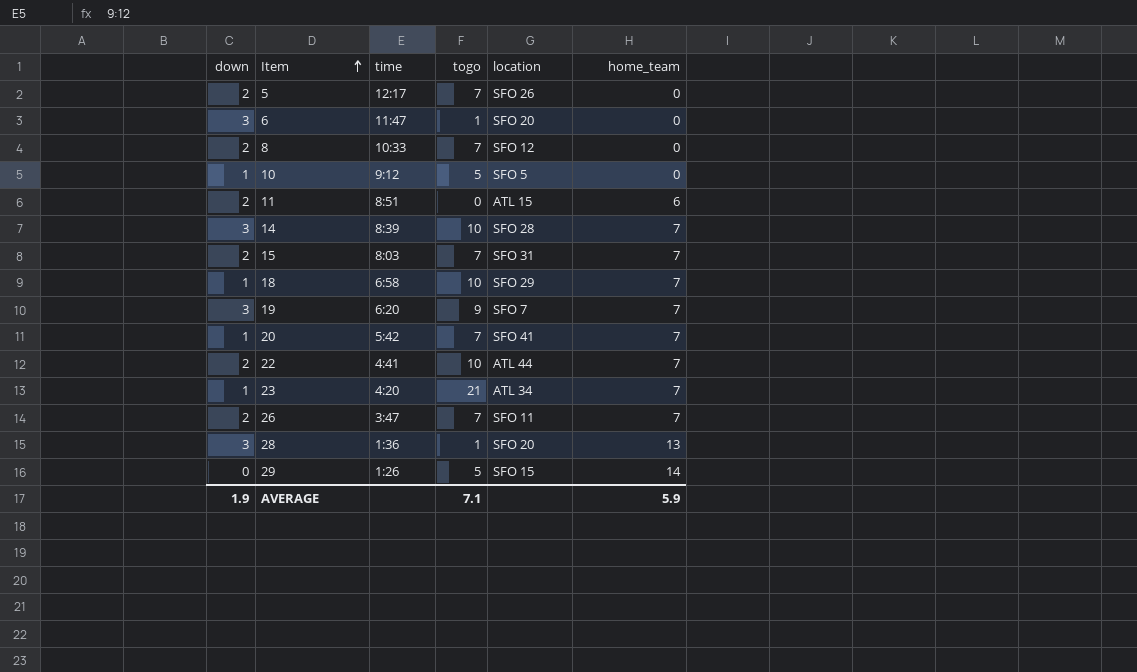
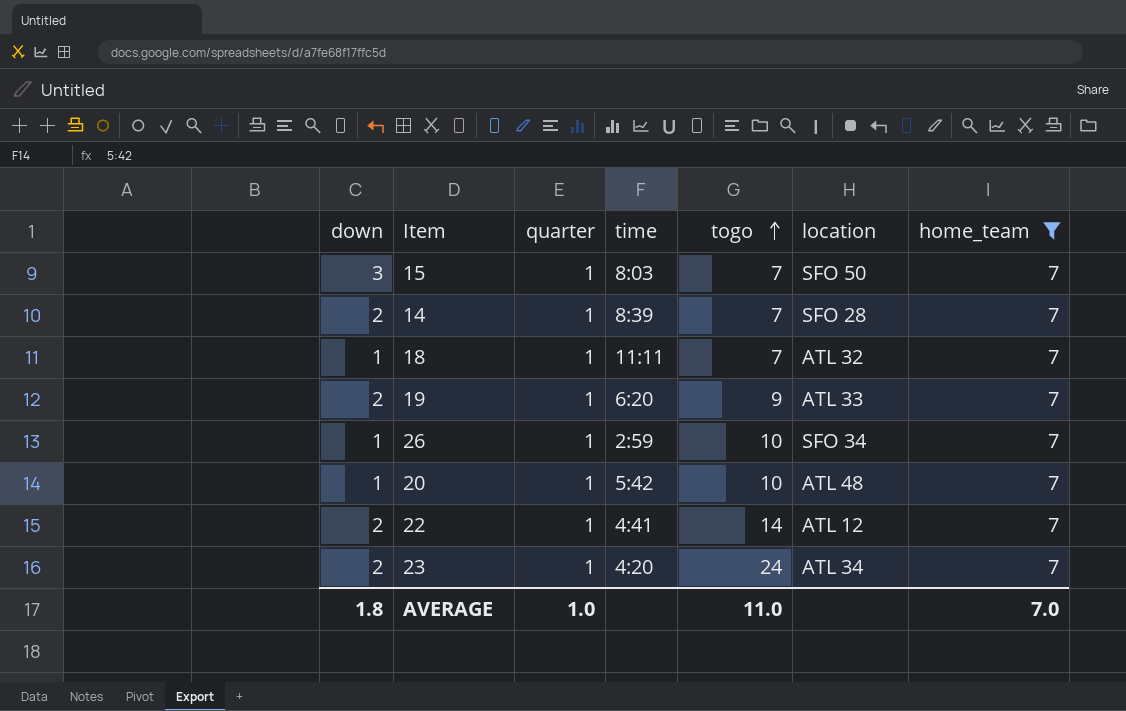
filter: none -> home_team = 7
row order: Item ascending -> togo ascending
column quarter | position: none -> 3
15 | down: 2 -> 3
15 | location: SFO 31 -> SFO 50
14 | down: 3 -> 2
14 | togo: 10 -> 7
18 | time: 6:58 -> 11:11
18 | togo: 10 -> 7
18 | location: SFO 29 -> ATL 32
19 | down: 3 -> 2
19 | location: SFO 7 -> ATL 33
26 | down: 2 -> 1
26 | time: 3:47 -> 2:59
26 | togo: 7 -> 10
26 | location: SFO 11 -> SFO 34
20 | togo: 7 -> 10
20 | location: SFO 41 -> ATL 48
22 | togo: 10 -> 14
22 | location: ATL 44 -> ATL 12
23 | down: 1 -> 2
23 | togo: 21 -> 24
AVERAGE | down: 1.9 -> 1.8
AVERAGE | togo: 7.1 -> 11.0
AVERAGE | home_team: 5.9 -> 7.0

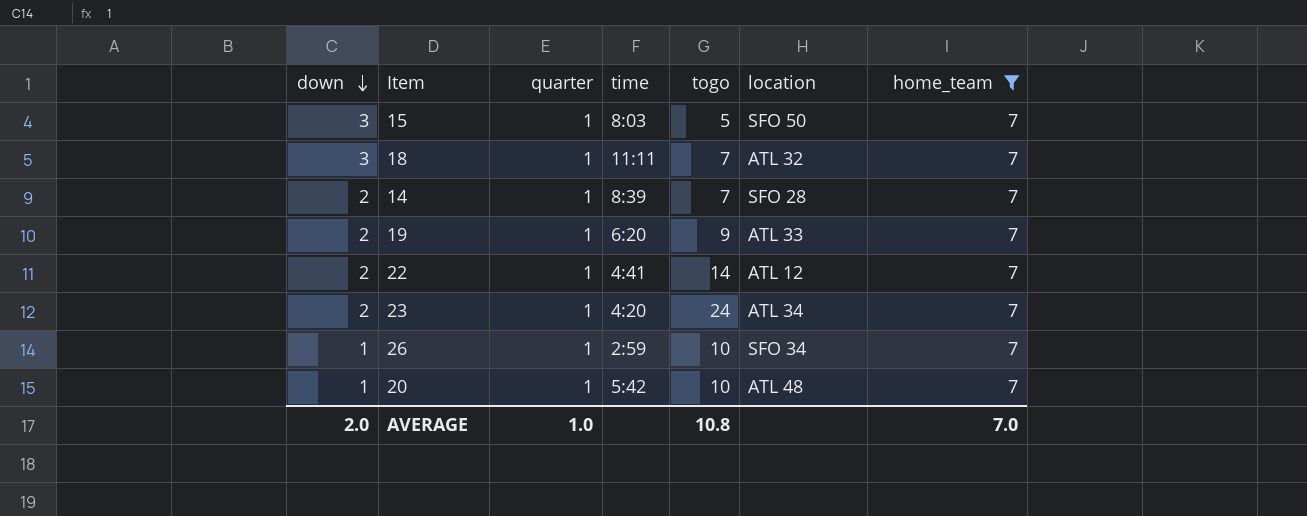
row order: togo ascending -> down descending
15 | togo: 7 -> 5
18 | down: 1 -> 3
AVERAGE | down: 1.8 -> 2.0
AVERAGE | togo: 11.0 -> 10.8

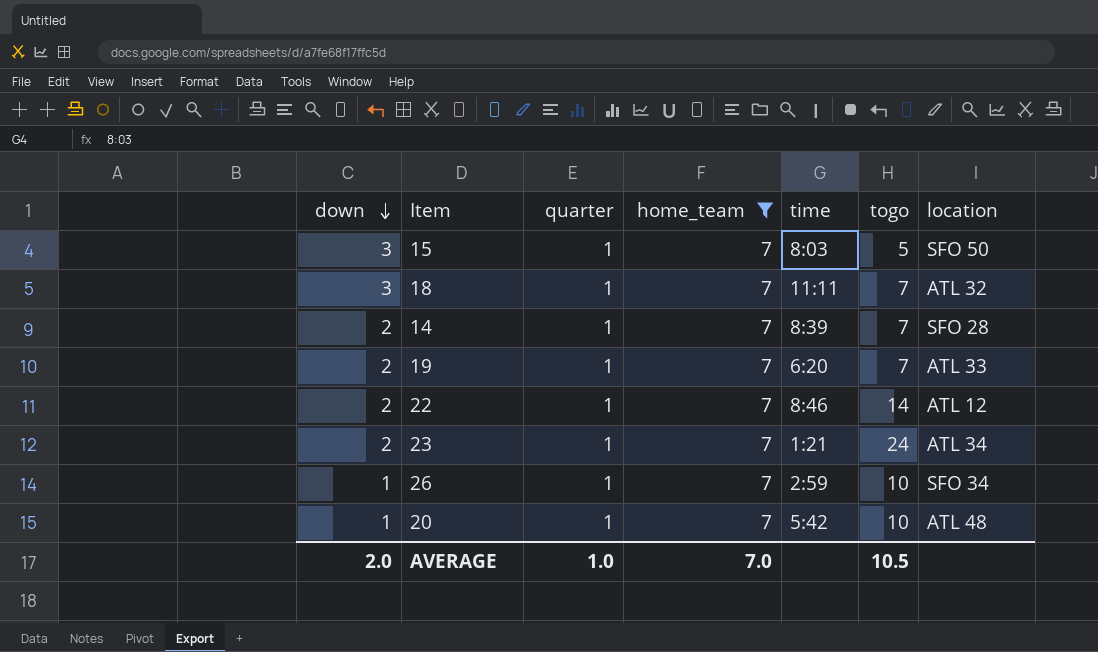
column home_team | position: 7 -> 4
19 | togo: 9 -> 7
22 | time: 4:41 -> 8:46
23 | time: 4:20 -> 1:21
AVERAGE | togo: 10.8 -> 10.5

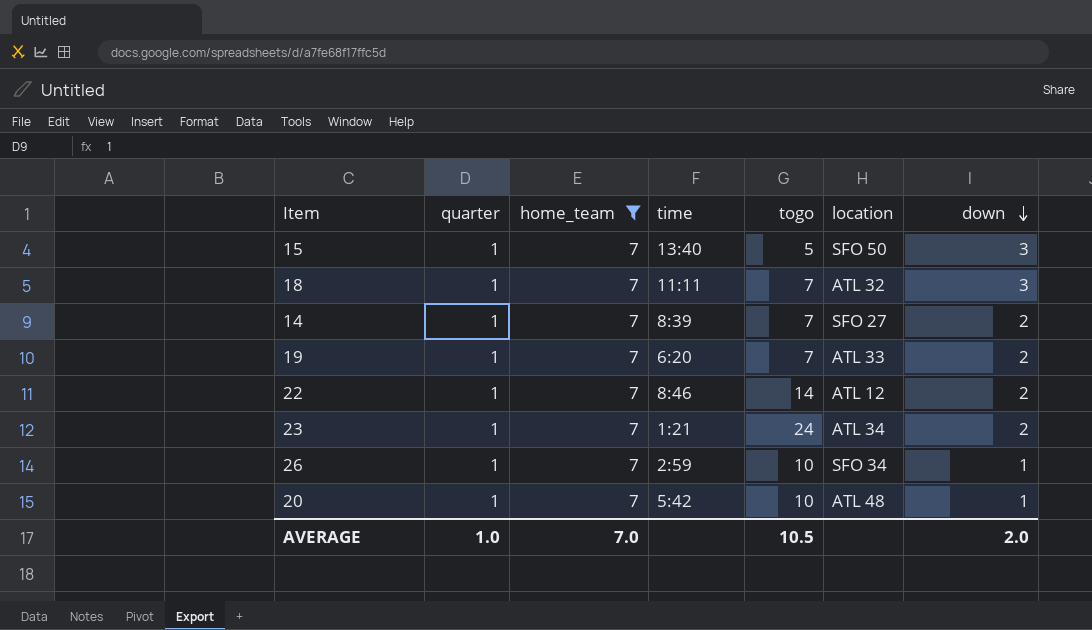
column down | position: 1 -> 7
15 | time: 8:03 -> 13:40
14 | location: SFO 28 -> SFO 27

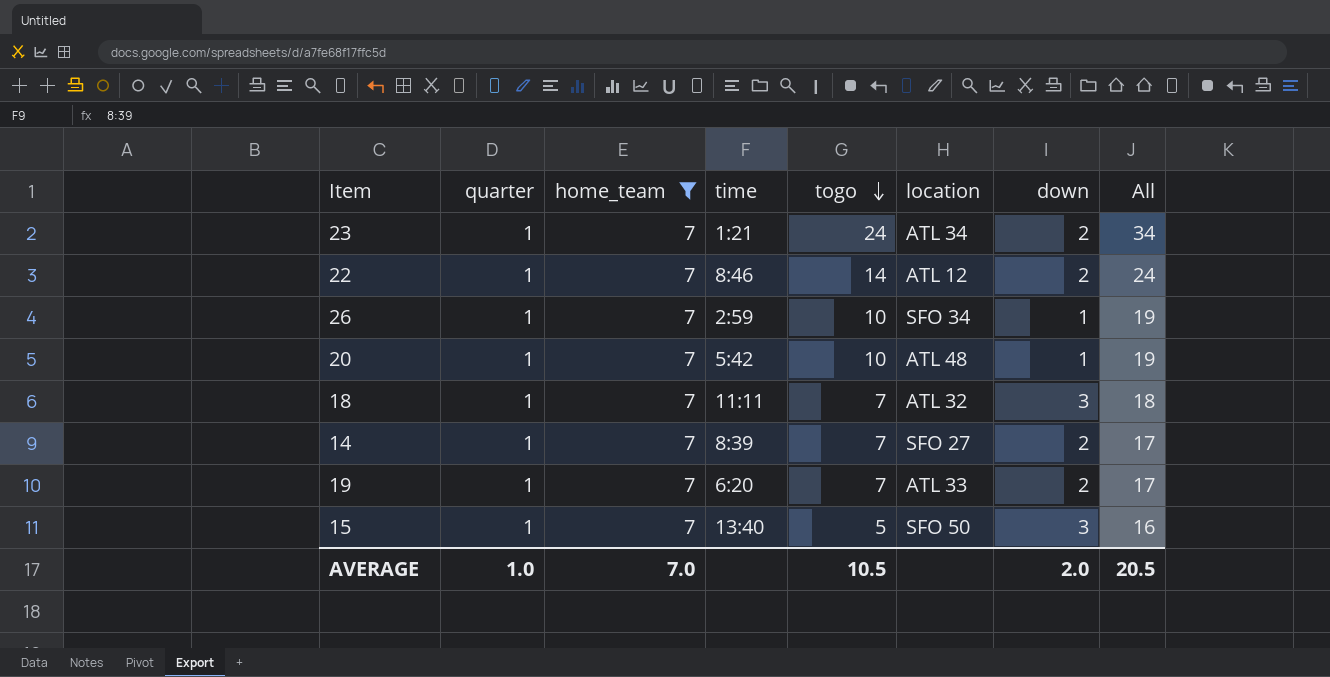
row order: down descending -> togo descending
column All | formula: none -> [quarter] + [home_team] + [togo] + [down]

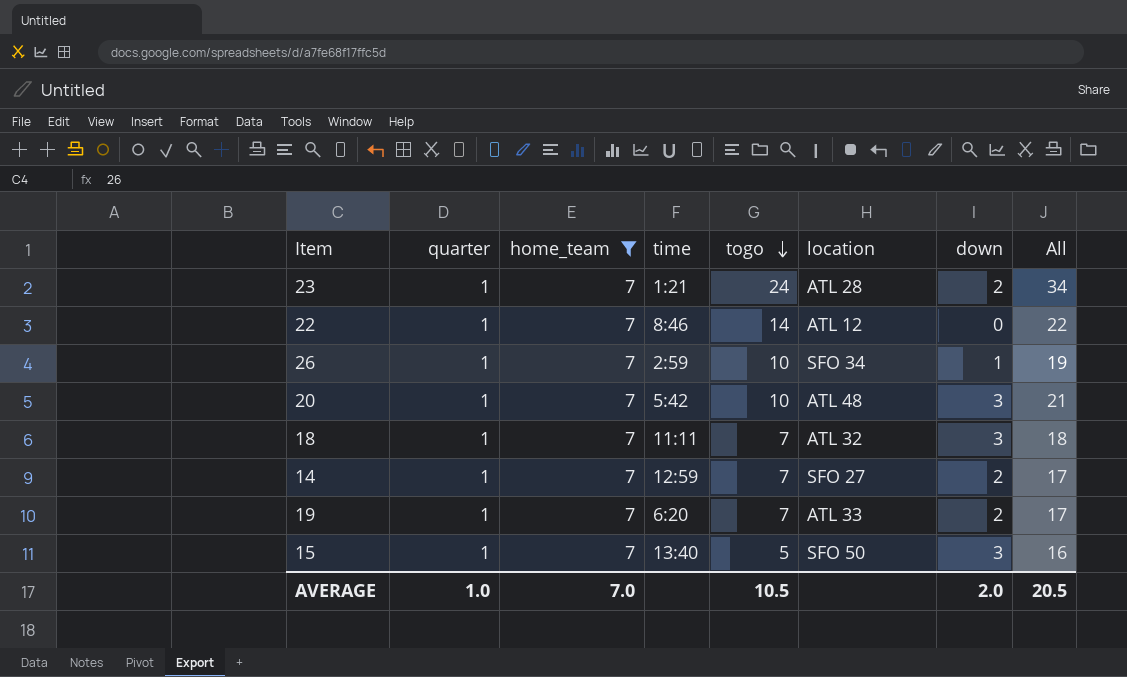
23 | location: ATL 34 -> ATL 28
22 | down: 2 -> 0
22 | All: 24 -> 22
20 | down: 1 -> 3
20 | All: 19 -> 21
14 | time: 8:39 -> 12:59

